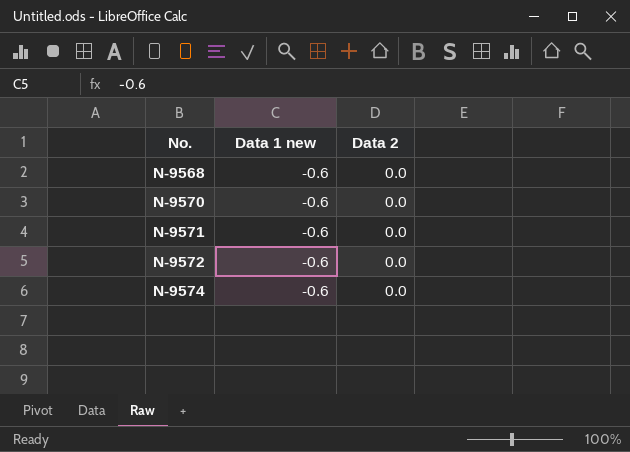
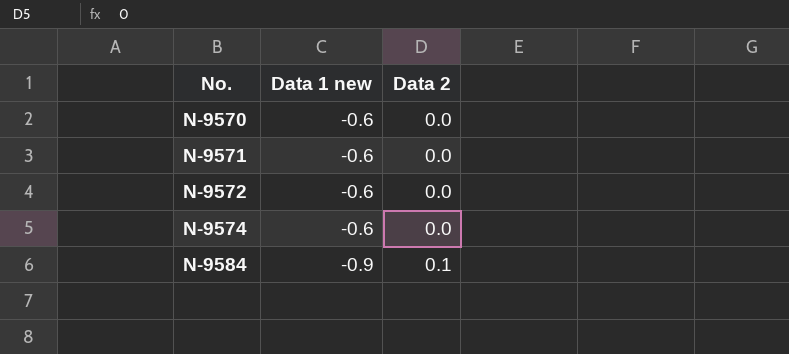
row N-9568: -0.6 | 0.0 -> none
row N-9584: none -> -0.9 | 0.1

